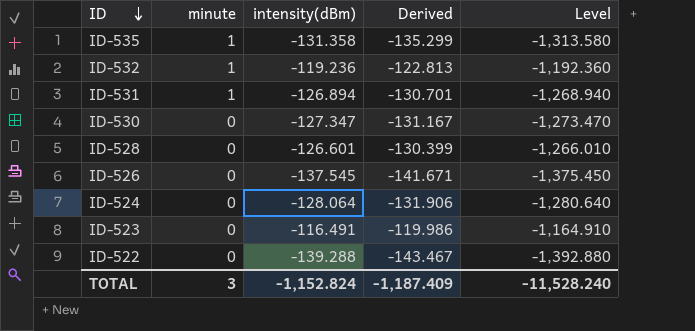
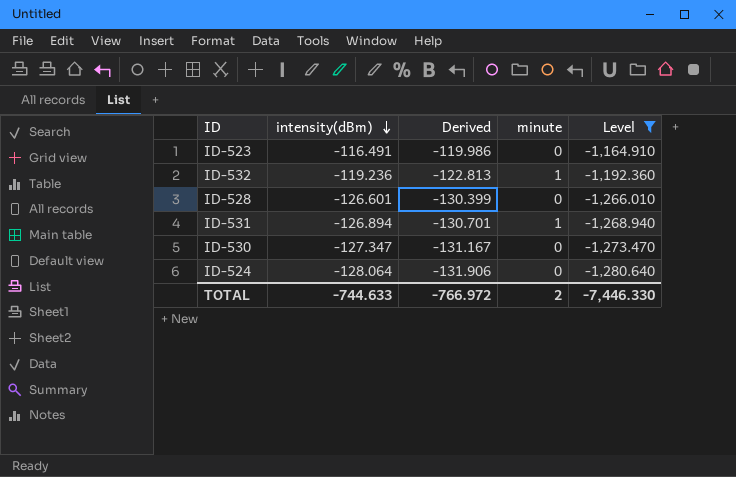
filter: none -> Level >= -1,280.640
row order: ID descending -> intensity(dBm) descending
column minute | position: 2 -> 4
TOTAL | intensity(dBm): -1,152.824 -> -744.633
TOTAL | Derived: -1,187.409 -> -766.972
TOTAL | minute: 3 -> 2
TOTAL | Level: -11,528.240 -> -7,446.330

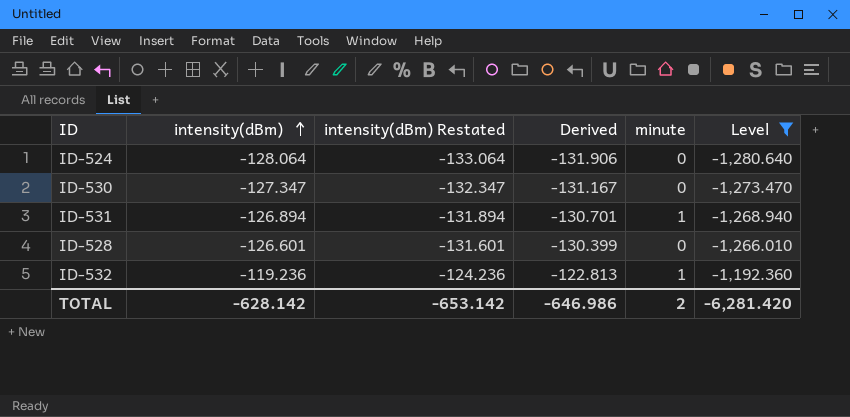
row order: intensity(dBm) descending -> intensity(dBm) ascending
column intensity(dBm) Restated | formula: none -> [intensity(dBm)] - 5
row ID-523: -116.491 | -119.986 | 0 | -1,164.910 -> none
TOTAL | intensity(dBm): -744.633 -> -628.142
TOTAL | Derived: -766.972 -> -646.986
TOTAL | Level: -7,446.330 -> -6,281.420

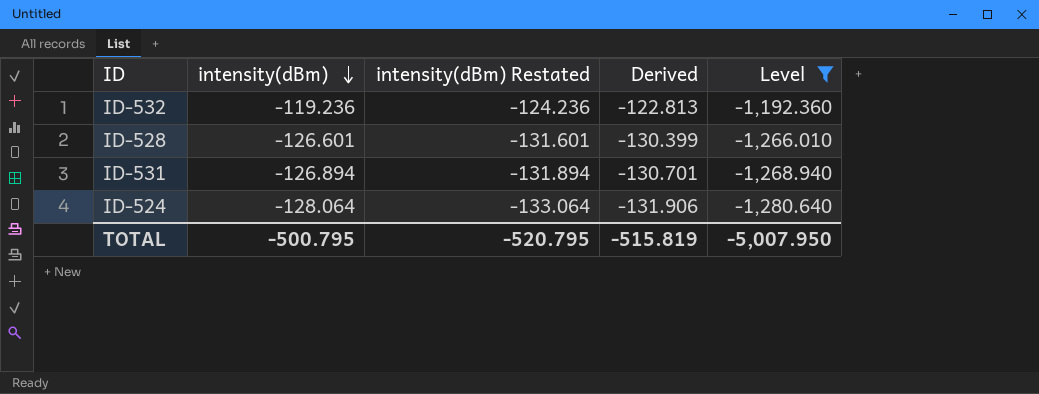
row order: intensity(dBm) ascending -> intensity(dBm) descending
column minute | position: 5 -> none
row ID-530: -127.347 | -132.347 | -131.167 | 0 | -1,273.470 -> none
TOTAL | intensity(dBm): -628.142 -> -500.795
TOTAL | intensity(dBm) Restated: -653.142 -> -520.795
TOTAL | Derived: -646.986 -> -515.819
TOTAL | Level: -6,281.420 -> -5,007.950

